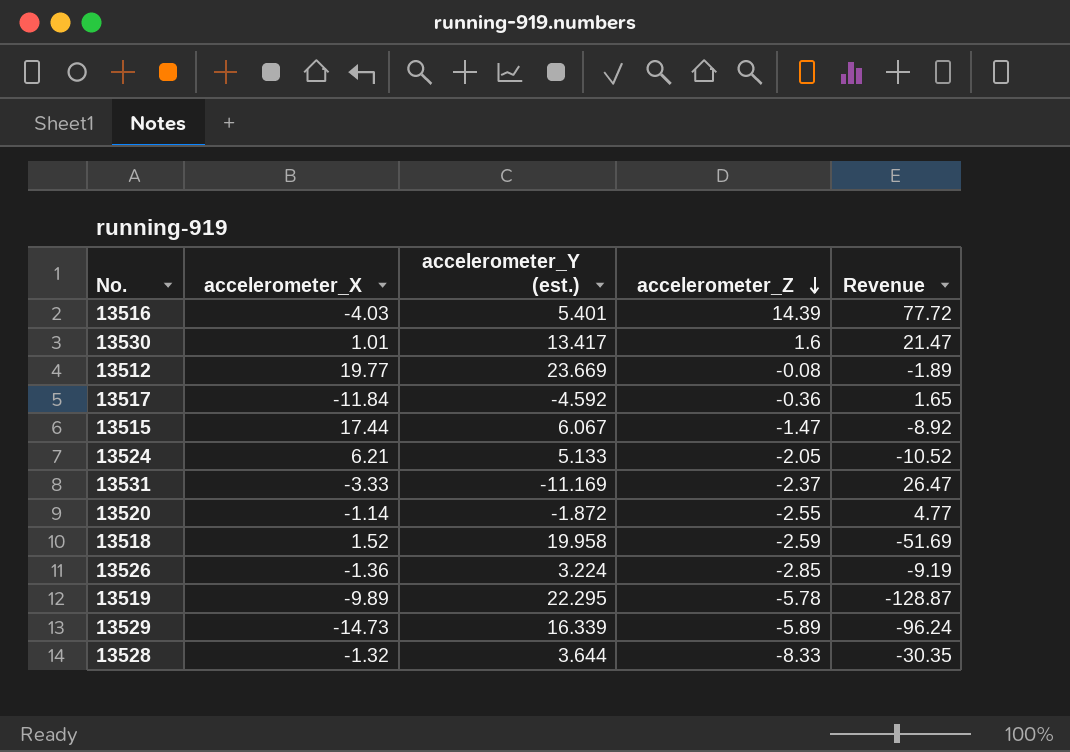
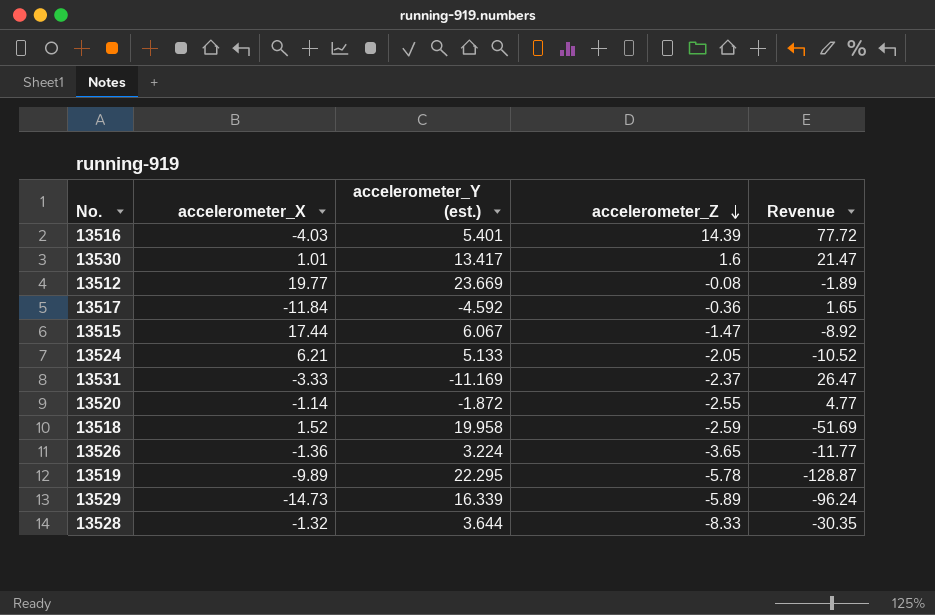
13526 | accelerometer_Z: -2.85 -> -3.65
13526 | Revenue: -9.19 -> -11.77

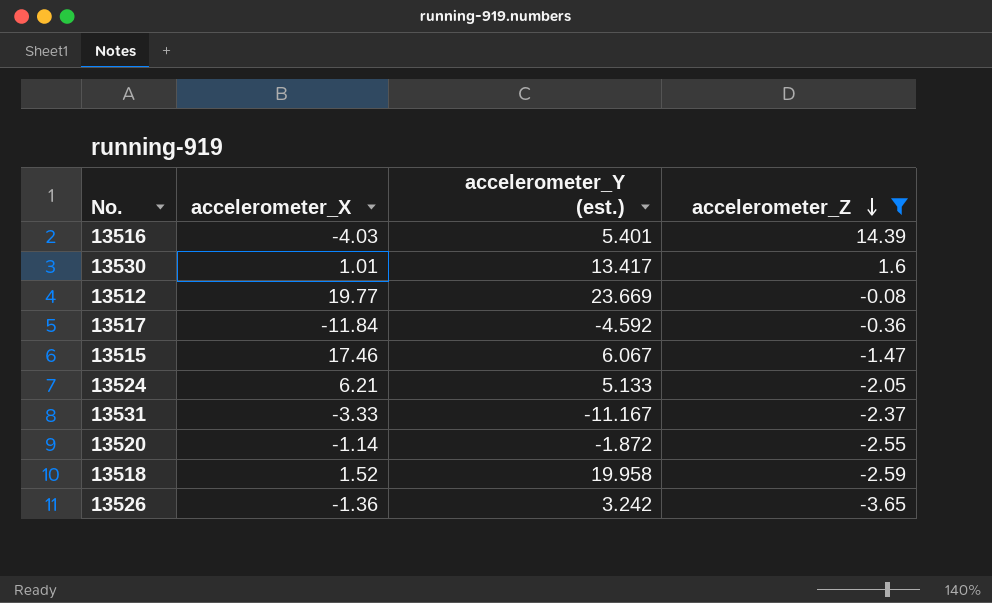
filter: none -> accelerometer_Z >= -3.65
column Revenue | formula: [accelerometer_Y (est.)] * [accelerometer_Z] -> none
13515 | accelerometer_X: 17.44 -> 17.46
13531 | accelerometer_Y (est.): -11.169 -> -11.167
13526 | accelerometer_Y (est.): 3.224 -> 3.242

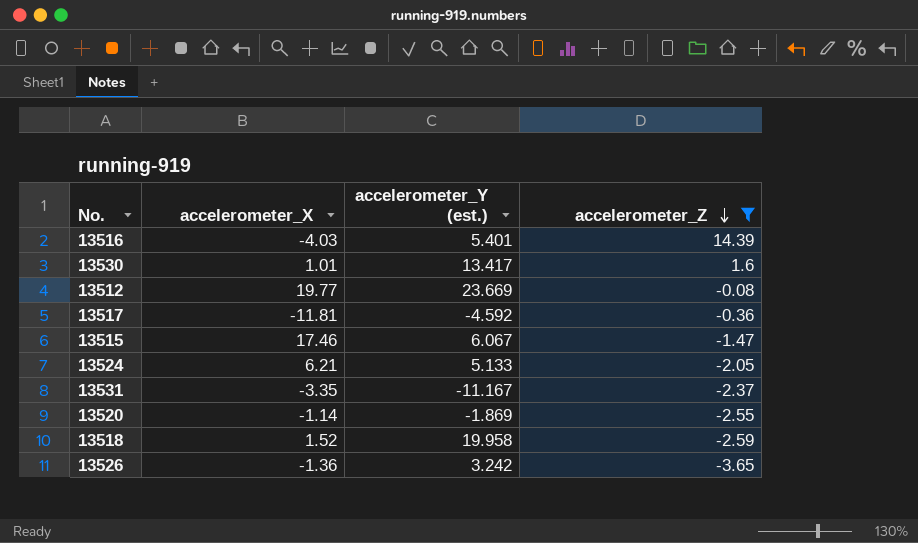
13517 | accelerometer_X: -11.84 -> -11.81
13531 | accelerometer_X: -3.33 -> -3.35
13520 | accelerometer_Y (est.): -1.872 -> -1.869

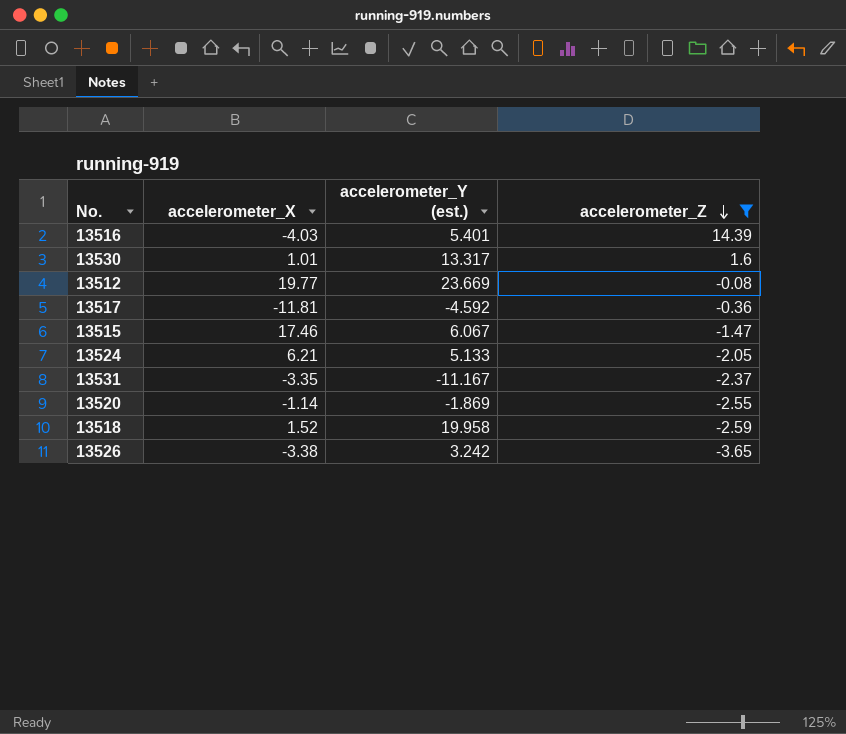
13530 | accelerometer_Y (est.): 13.417 -> 13.317
13526 | accelerometer_X: -1.36 -> -3.38

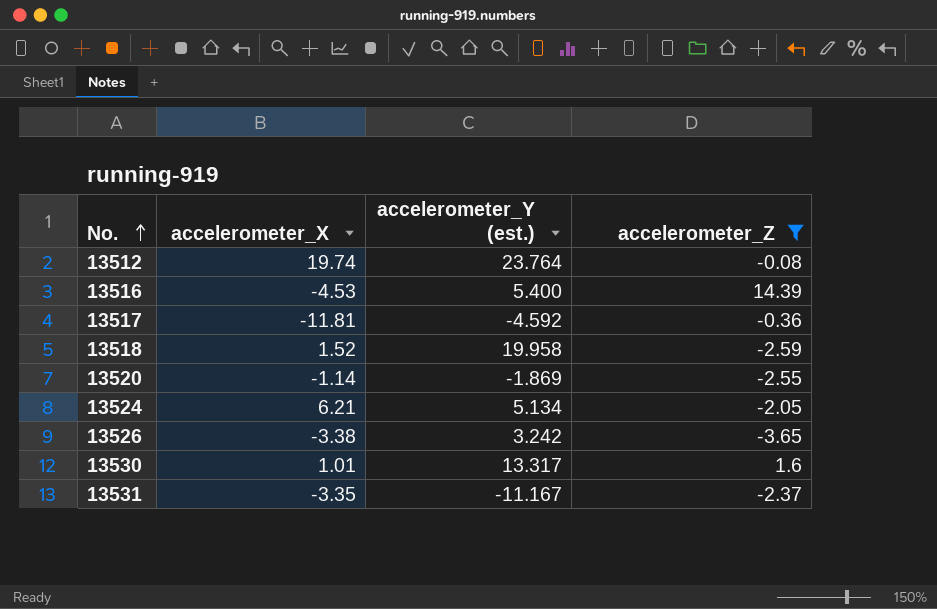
row order: accelerometer_Z descending -> No. ascending
row 13515: 17.46 | 6.067 | -1.47 -> none
13512 | accelerometer_X: 19.77 -> 19.74
13512 | accelerometer_Y (est.): 23.669 -> 23.764
13516 | accelerometer_X: -4.03 -> -4.53
13516 | accelerometer_Y (est.): 5.401 -> 5.400
13524 | accelerometer_Y (est.): 5.133 -> 5.134

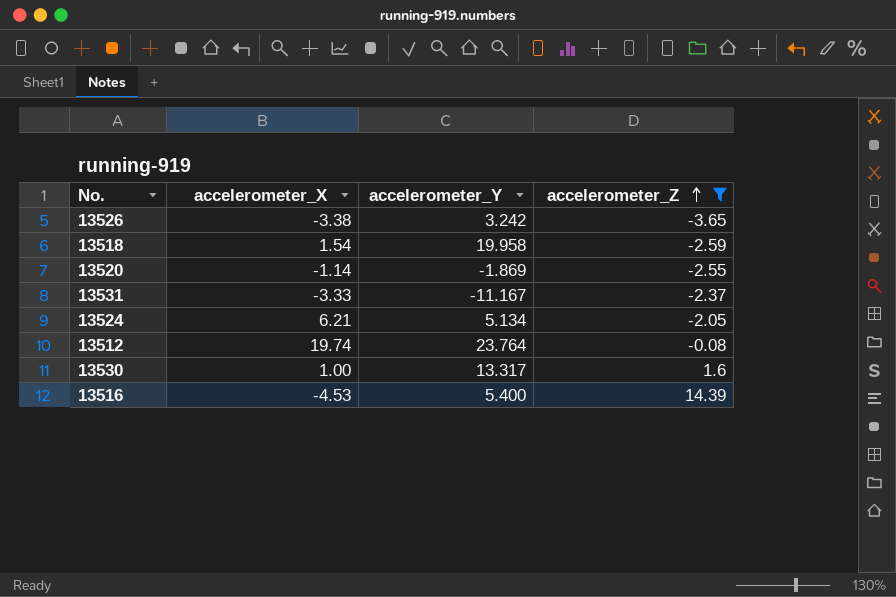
row order: No. ascending -> accelerometer_Z ascending
column name: accelerometer_Y (est.) -> accelerometer_Y
row 13517: -11.81 | -4.592 | -0.36 -> none
13518 | accelerometer_X: 1.52 -> 1.54
13531 | accelerometer_X: -3.35 -> -3.33
13530 | accelerometer_X: 1.01 -> 1.00

